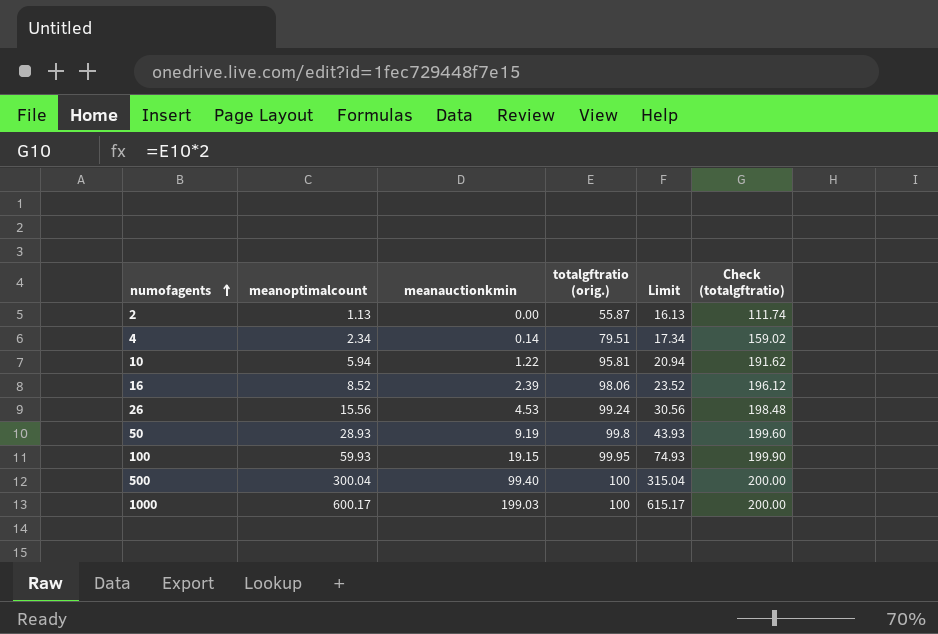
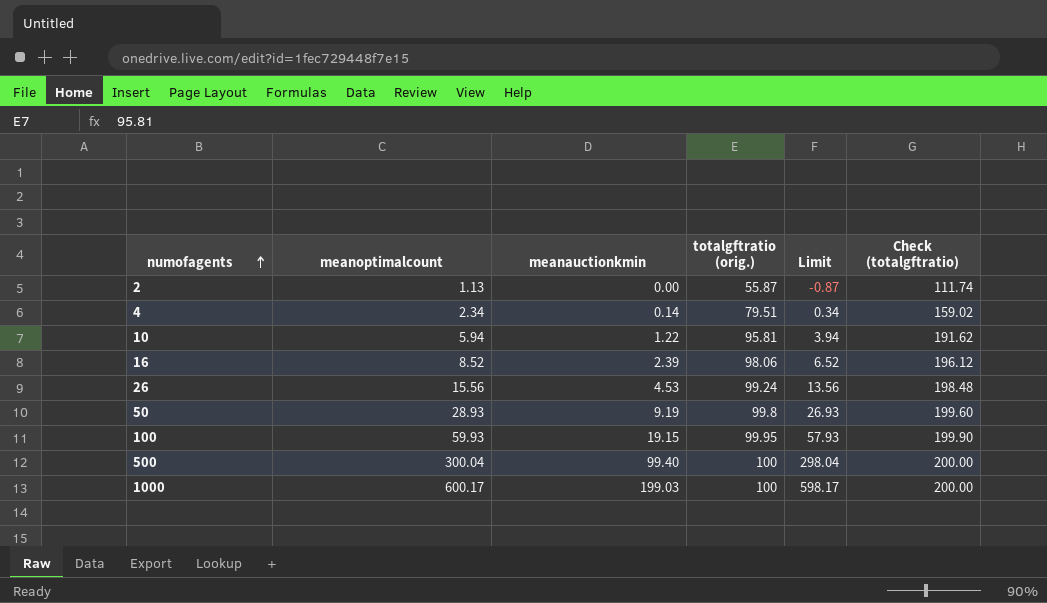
column Limit | formula: [meanoptimalcount] + 15 -> [meanoptimalcount] - 2

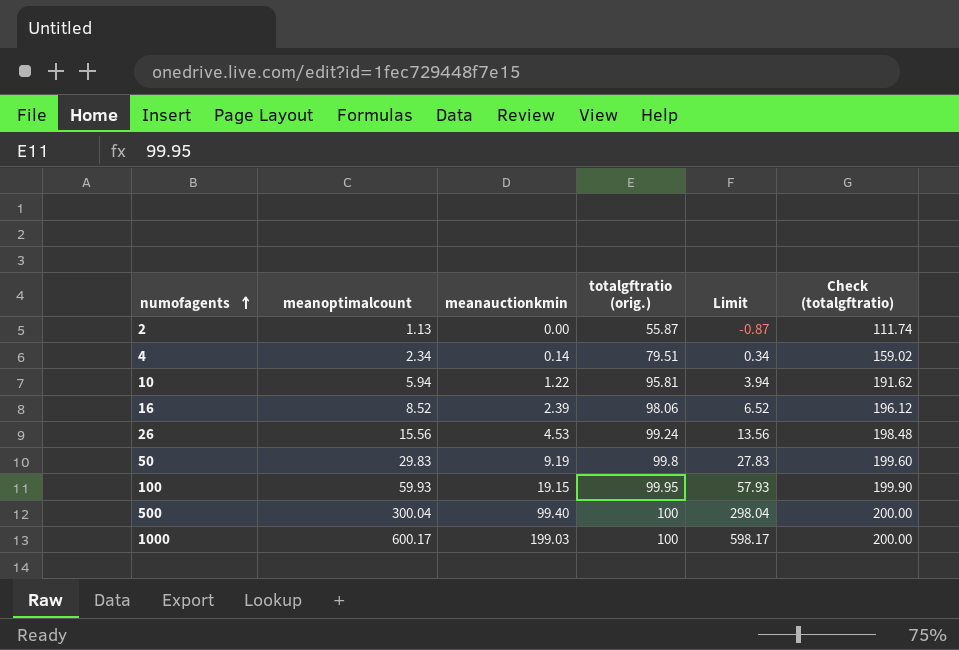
50 | meanoptimalcount: 28.93 -> 29.83
50 | Limit: 26.93 -> 27.83

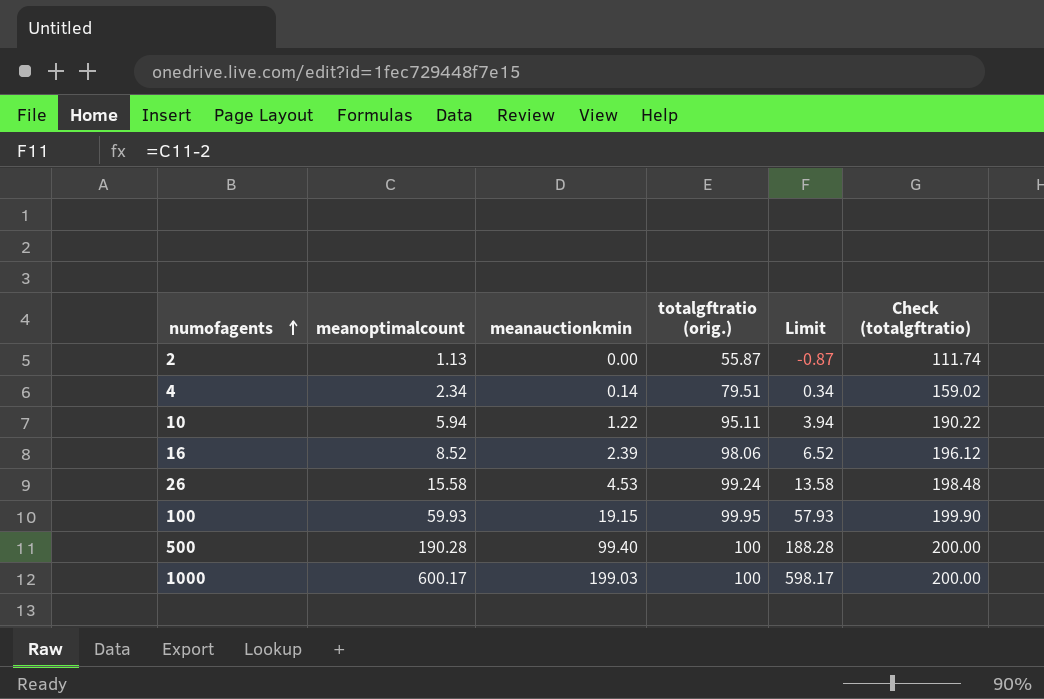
row 50: 29.83 | 9.19 | 99.8 | 27.83 | 199.60 -> none
10 | totalgftratio (orig.): 95.81 -> 95.11
10 | Check (totalgftratio): 191.62 -> 190.22
26 | meanoptimalcount: 15.56 -> 15.58
26 | Limit: 13.56 -> 13.58
500 | meanoptimalcount: 300.04 -> 190.28
500 | Limit: 298.04 -> 188.28

